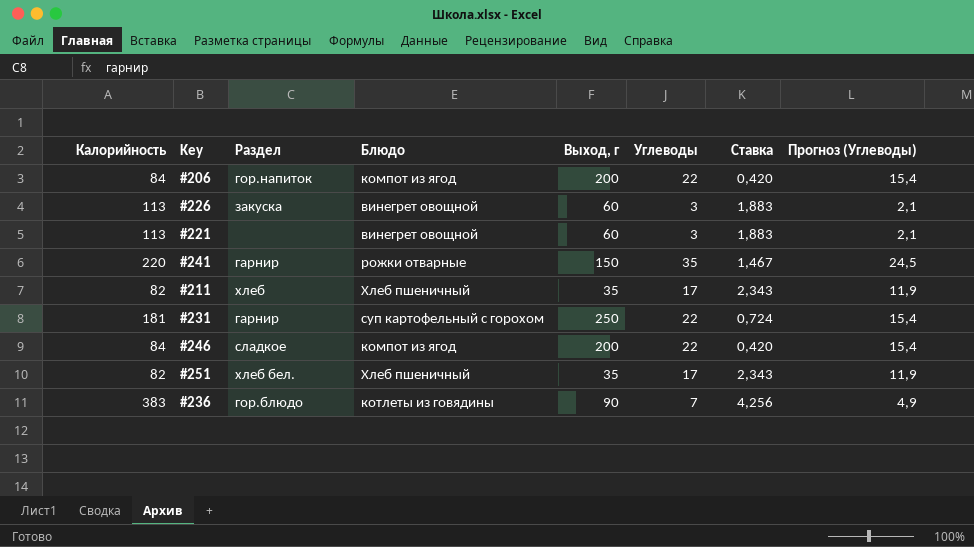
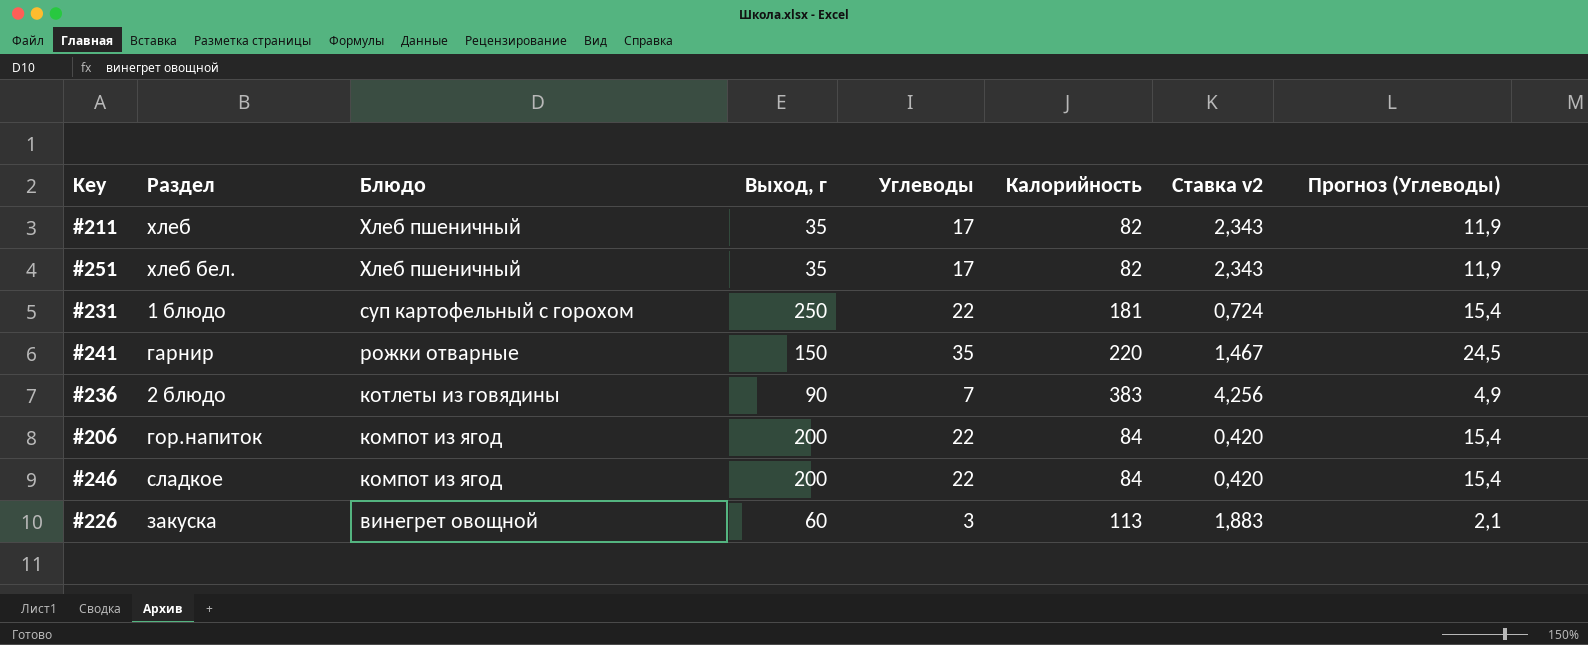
row order: none -> Блюдо descending
column Калорийность | position: 1 -> 6
column name: Ставка -> Ставка v2
row #221: 113 | none | винегрет овощной | 60 | 3 | 1,883 | 2,1 -> none
#231 | Раздел: гарнир -> 1 блюдо
#236 | Раздел: гор.блюдо -> 2 блюдо

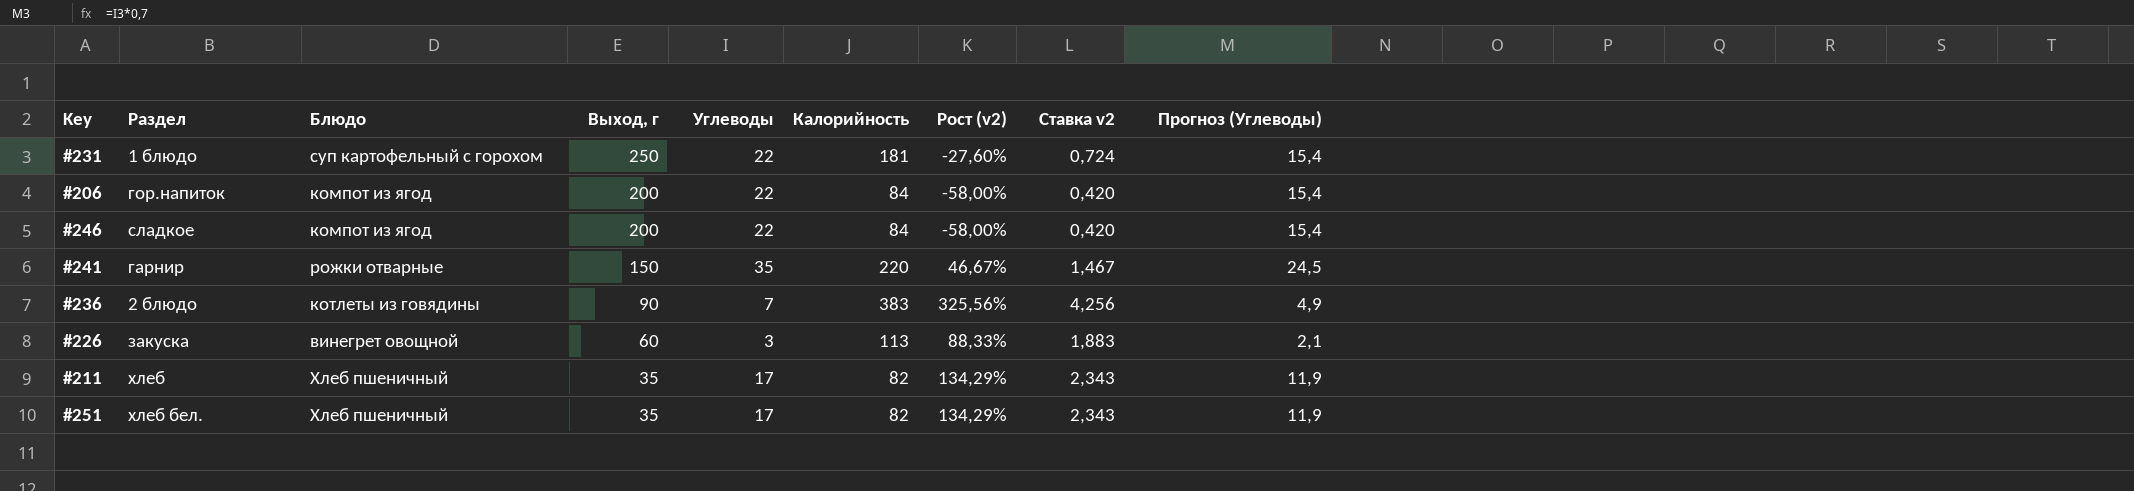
row order: Блюдо descending -> Выход, г descending
column Рост (v2) | formula: none -> ([Калорийность] - [Выход, г]) / [Выход, г]

